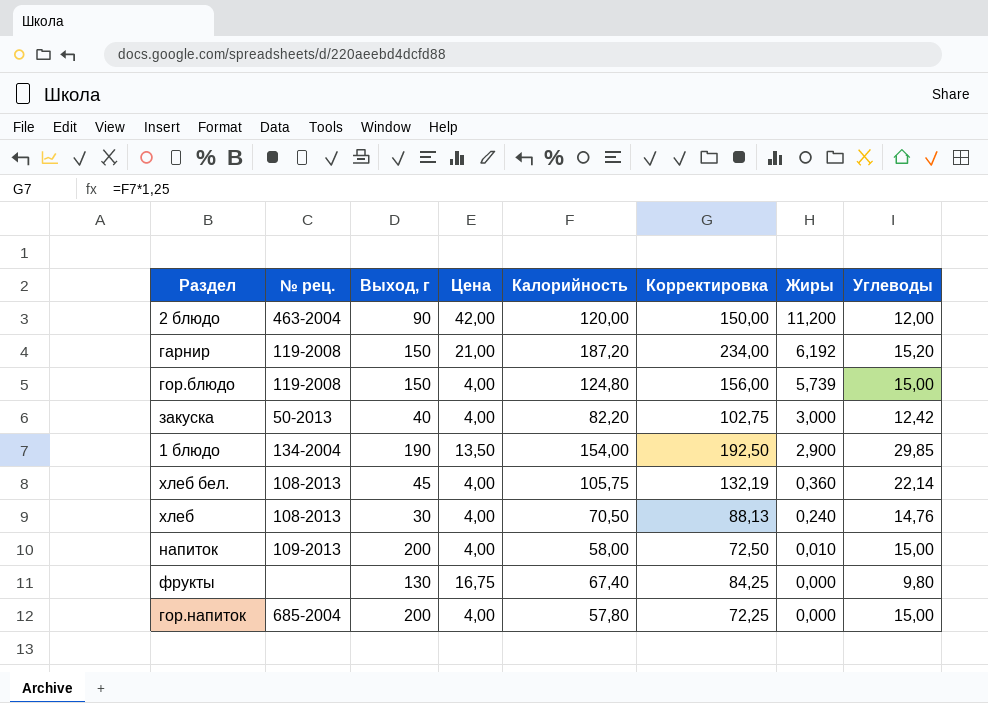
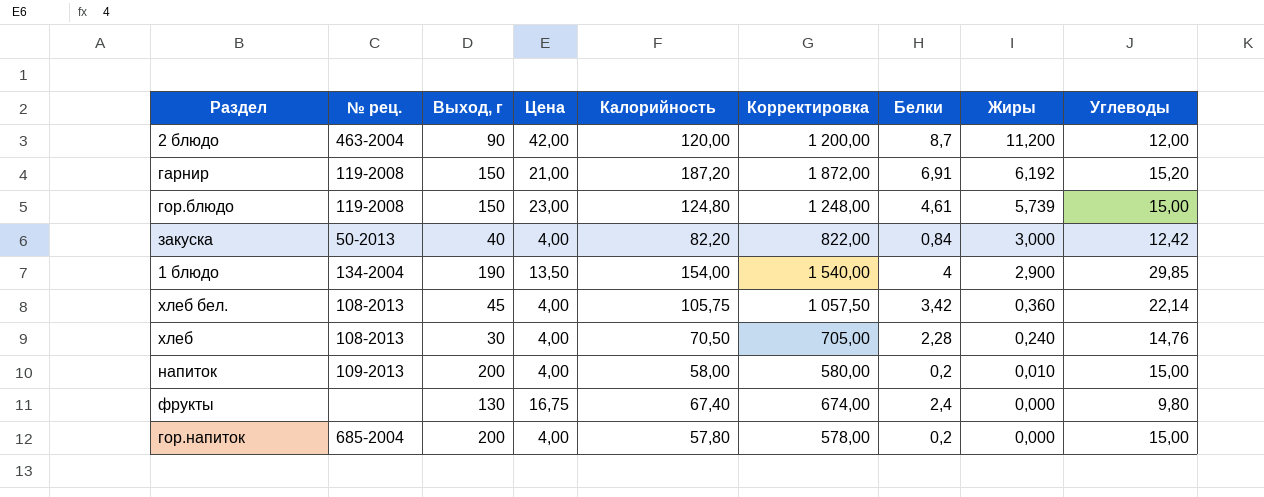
column Корректировка | formula: [Калорийность] * 1,25 -> [Калорийность] * 10
column Белки | position: none -> 7
гор.блюдо | Цена: 4,00 -> 23,00

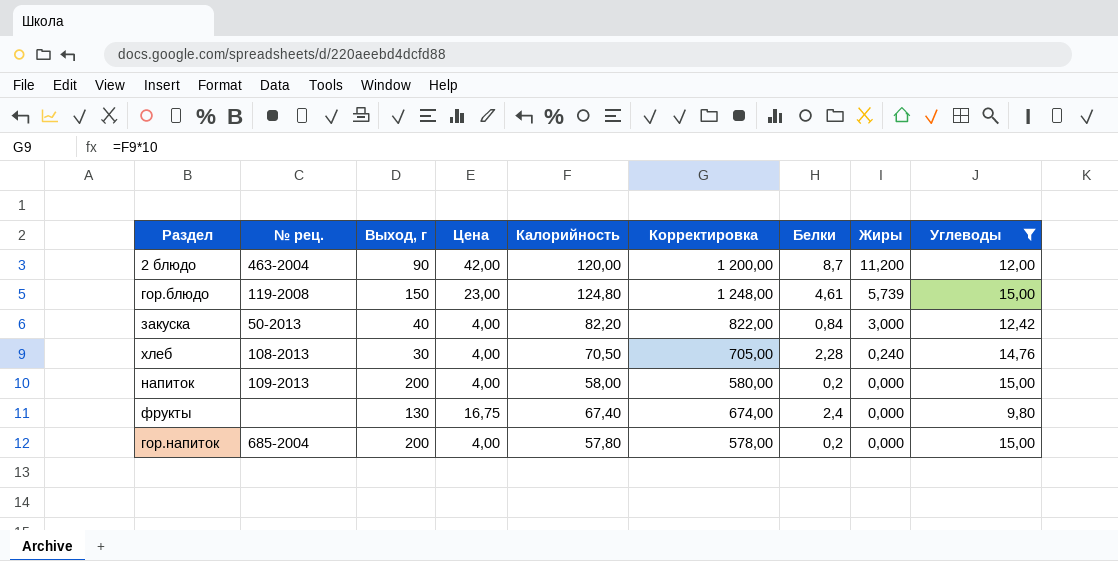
filter: none -> Углеводы <= 15,00
напиток | Жиры: 0,010 -> 0,000

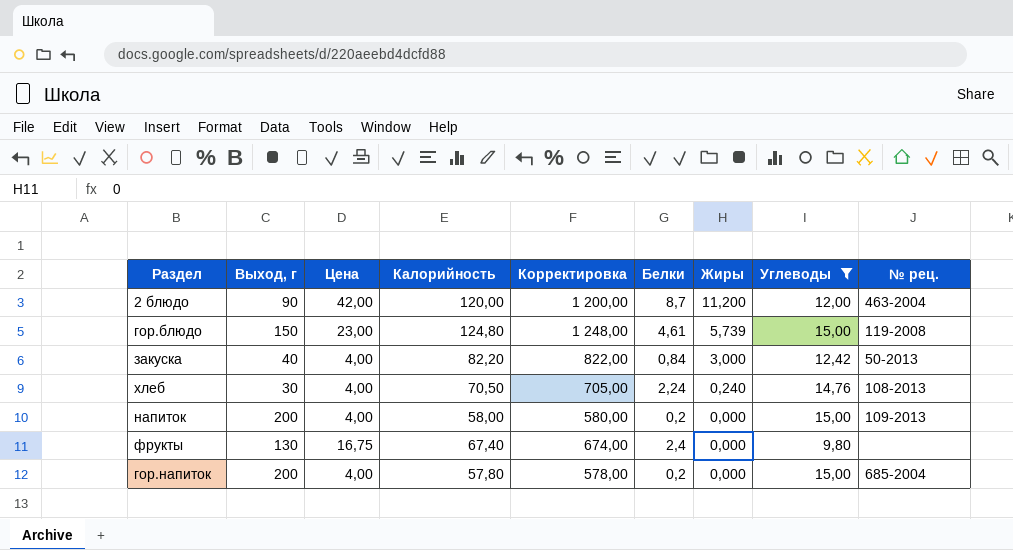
column № рец. | position: 2 -> 9
хлеб | Белки: 2,28 -> 2,24

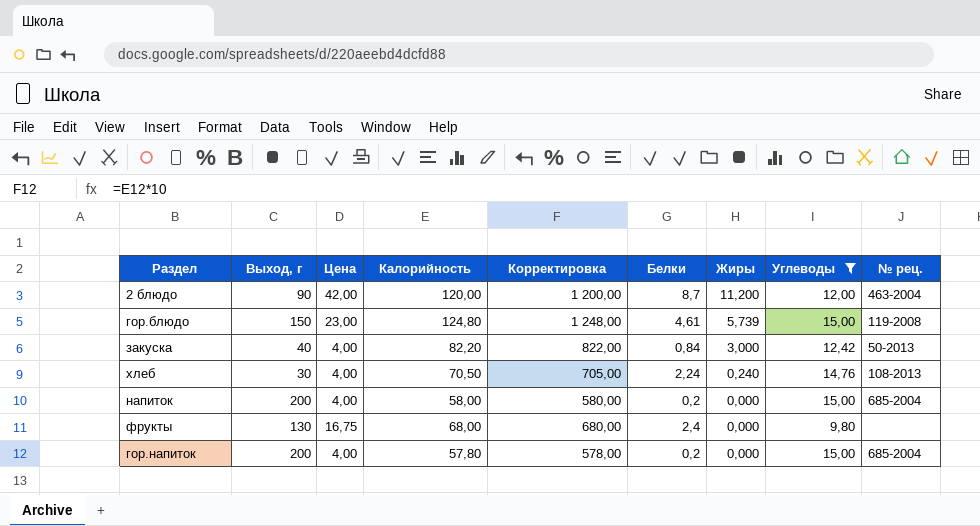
напиток | № рец.: 109-2013 -> 685-2004
фрукты | Калорийность: 67,40 -> 68,00
фрукты | Корректировка: 674,00 -> 680,00

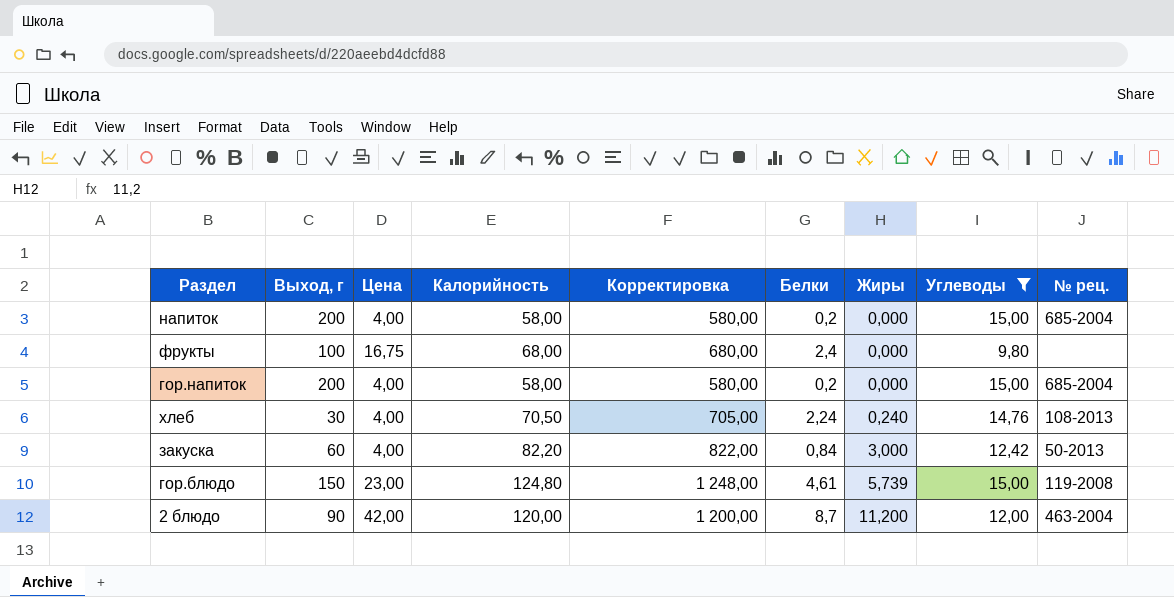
row order: Жиры descending -> Жиры ascending
фрукты | Выход, г: 130 -> 100
гор.напиток | Калорийность: 57,80 -> 58,00
гор.напиток | Корректировка: 578,00 -> 580,00
закуска | Выход, г: 40 -> 60

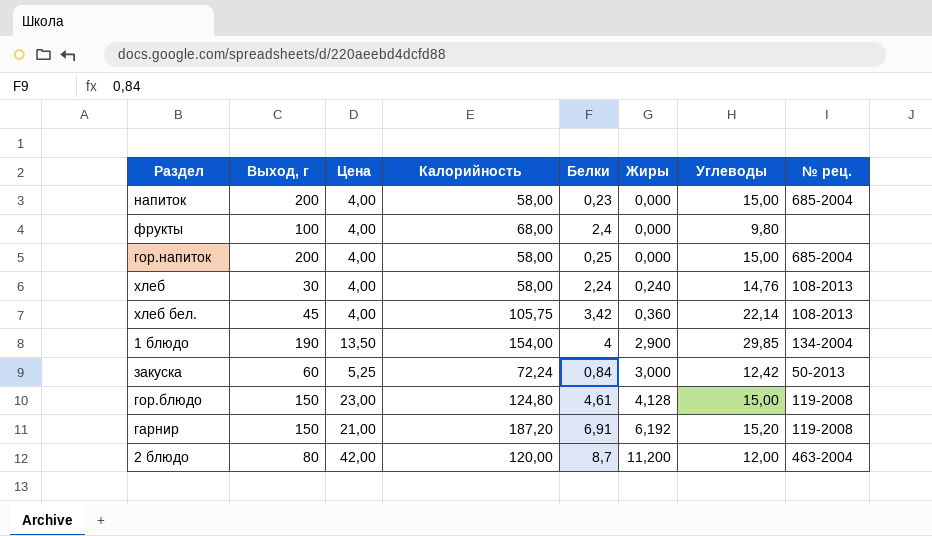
filter: Углеводы <= 15,00 -> none
column Корректировка | formula: [Калорийность] * 10 -> none
напиток | Белки: 0,2 -> 0,23
фрукты | Цена: 16,75 -> 4,00
гор.напиток | Белки: 0,2 -> 0,25
хлеб | Калорийность: 70,50 -> 58,00
закуска | Цена: 4,00 -> 5,25
закуска | Калорийность: 82,20 -> 72,24
гор.блюдо | Жиры: 5,739 -> 4,128
2 блюдо | Выход, г: 90 -> 80

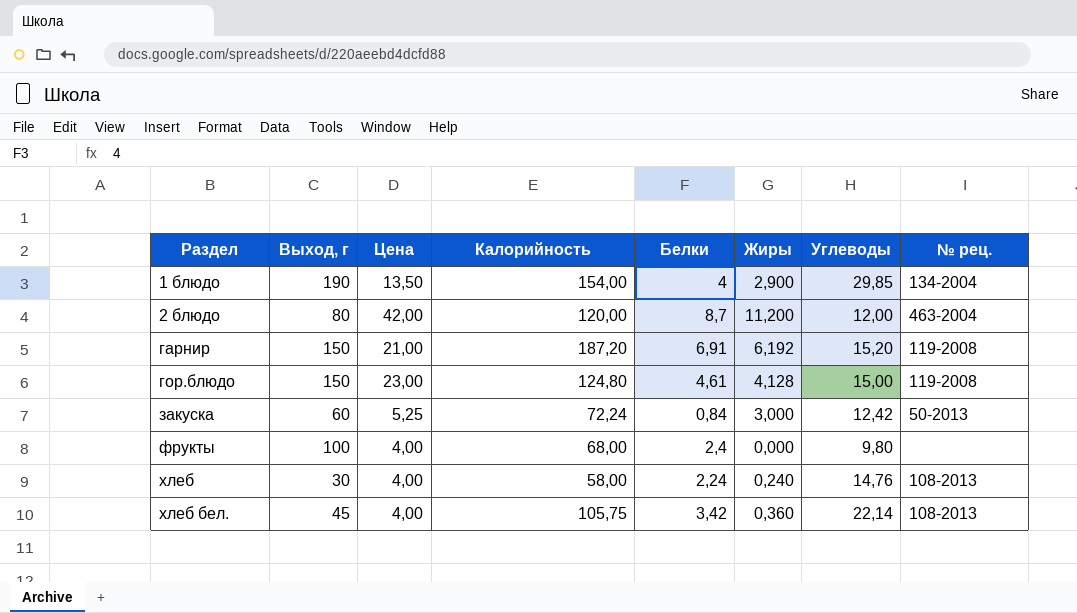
row order: Жиры ascending -> Раздел ascending
row напиток: 200 | 4,00 | 58,00 | 0,23 | 0,000 | 15,00 | 685-2004 -> none
row гор.напиток: 200 | 4,00 | 58,00 | 0,25 | 0,000 | 15,00 | 685-2004 -> none

